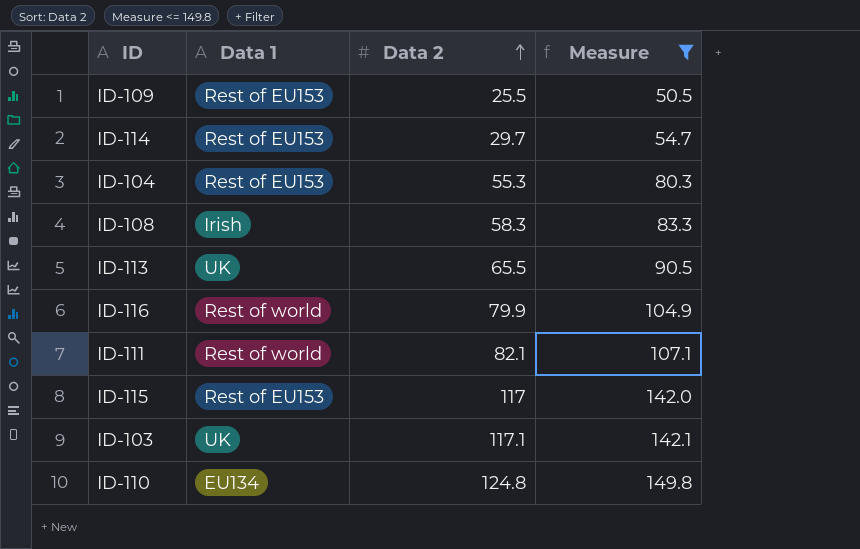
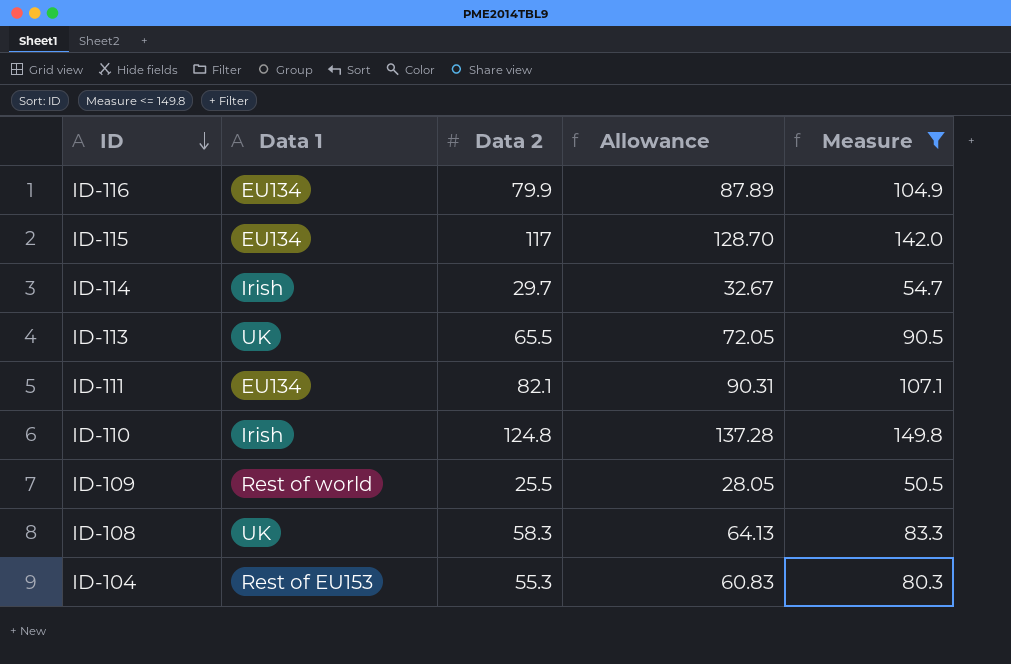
row order: Data 2 ascending -> ID descending
column Allowance | formula: none -> [Data 2] * 1.1
row ID-103: UK | 117.1 | 142.1 -> none
ID-116 | Data 1: Rest of world -> EU134
ID-115 | Data 1: Rest of EU153 -> EU134
ID-114 | Data 1: Rest of EU153 -> Irish
ID-111 | Data 1: Rest of world -> EU134
ID-110 | Data 1: EU134 -> Irish
ID-109 | Data 1: Rest of EU153 -> Rest of world
ID-108 | Data 1: Irish -> UK

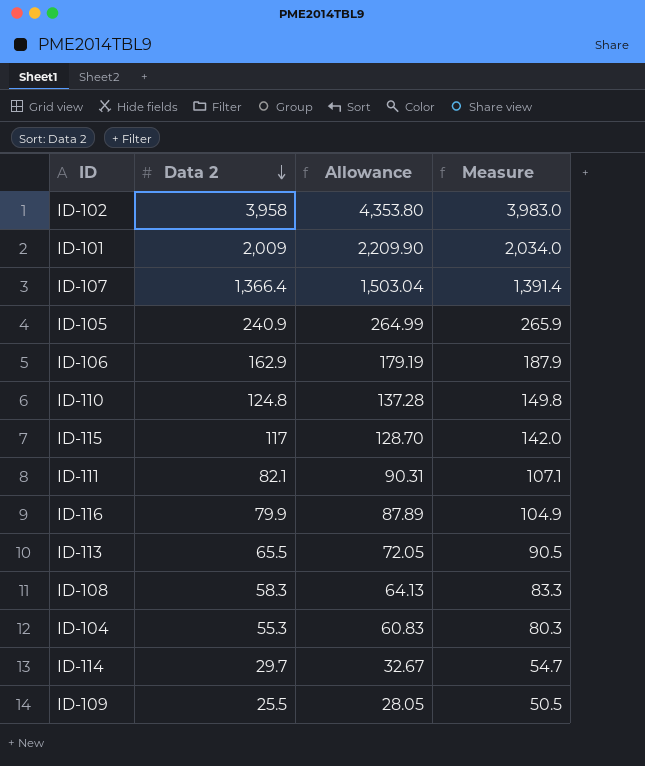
filter: Measure <= 149.8 -> none
row order: ID descending -> Data 2 descending
column Data 1 | position: 2 -> none

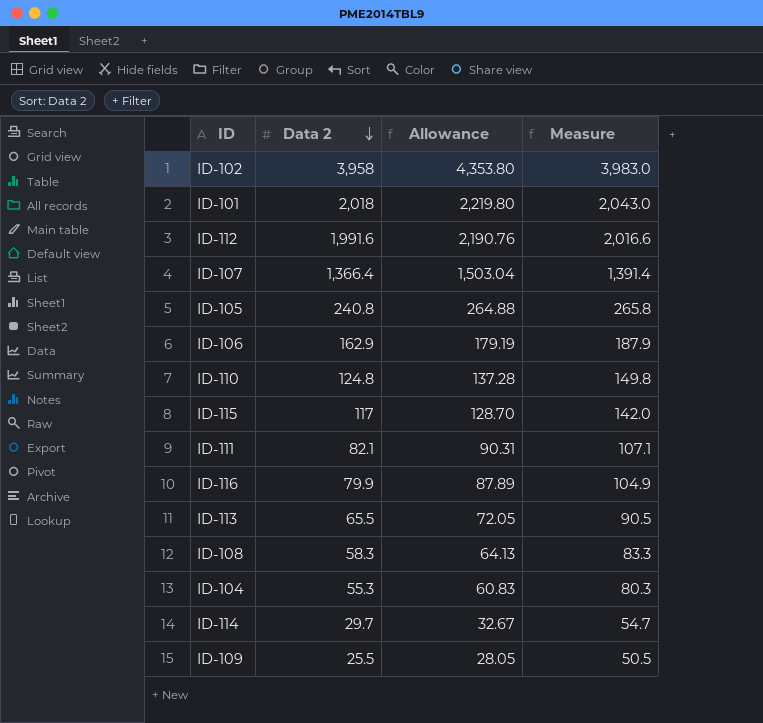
ID-101 | Data 2: 2,009 -> 2,018
ID-101 | Allowance: 2,209.90 -> 2,219.80
ID-101 | Measure: 2,034.0 -> 2,043.0
row ID-112: none -> 1,991.6 | 2,190.76 | 2,016.6
ID-105 | Data 2: 240.9 -> 240.8
ID-105 | Allowance: 264.99 -> 264.88
ID-105 | Measure: 265.9 -> 265.8

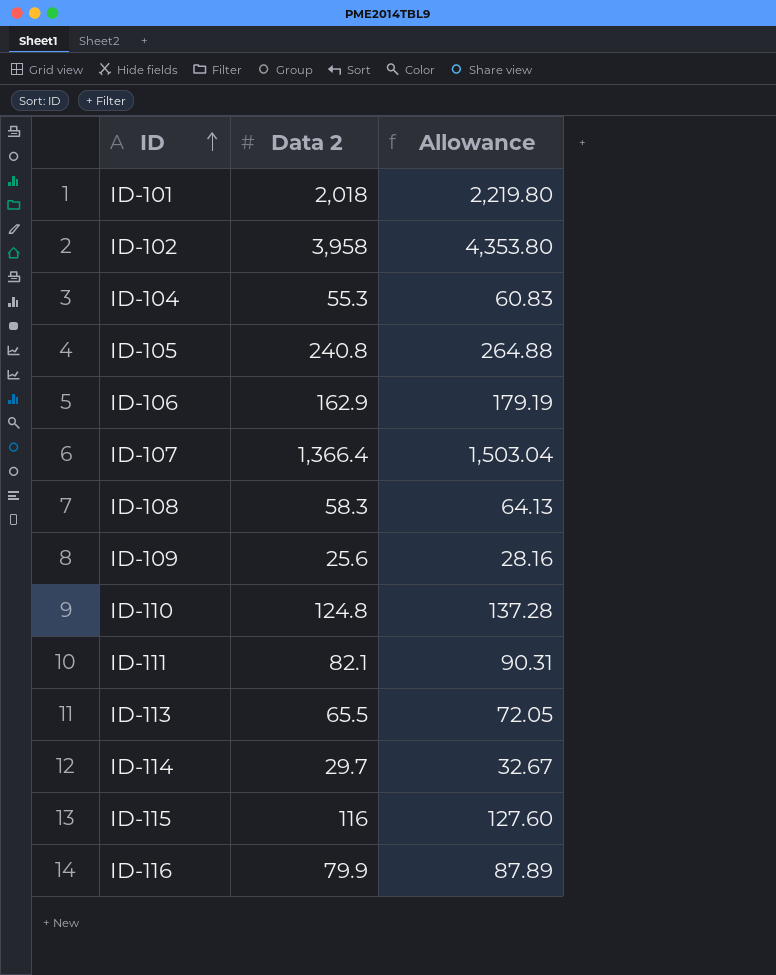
row order: Data 2 descending -> ID ascending
column Measure | formula: [Data 2] + 25 -> none
row ID-112: 1,991.6 | 2,190.76 | 2,016.6 -> none
ID-109 | Data 2: 25.5 -> 25.6
ID-109 | Allowance: 28.05 -> 28.16
ID-115 | Data 2: 117 -> 116
ID-115 | Allowance: 128.70 -> 127.60

